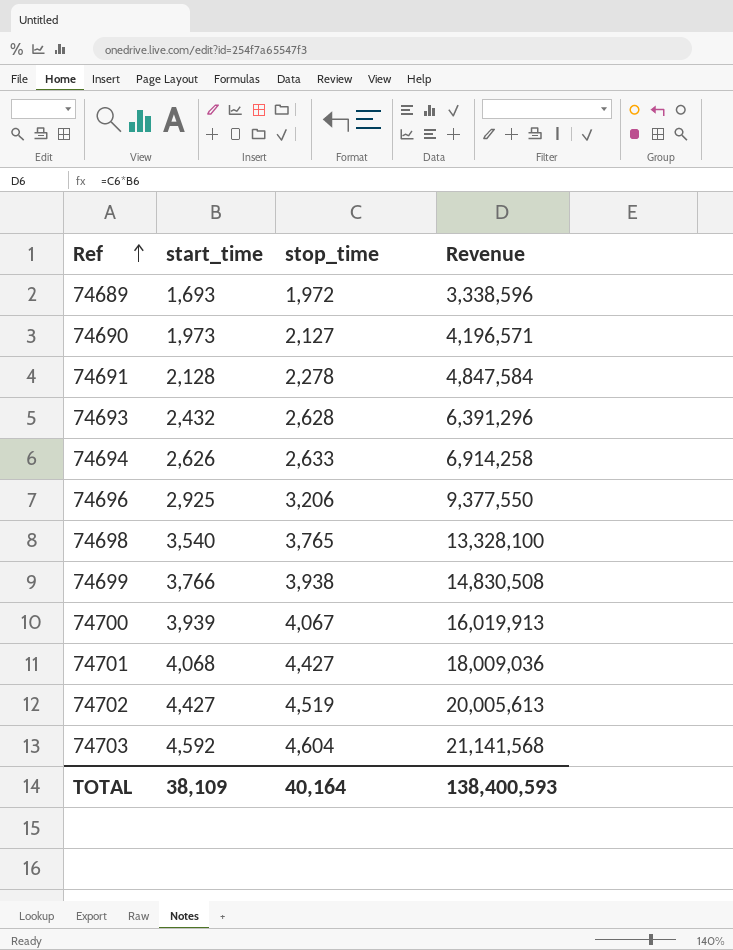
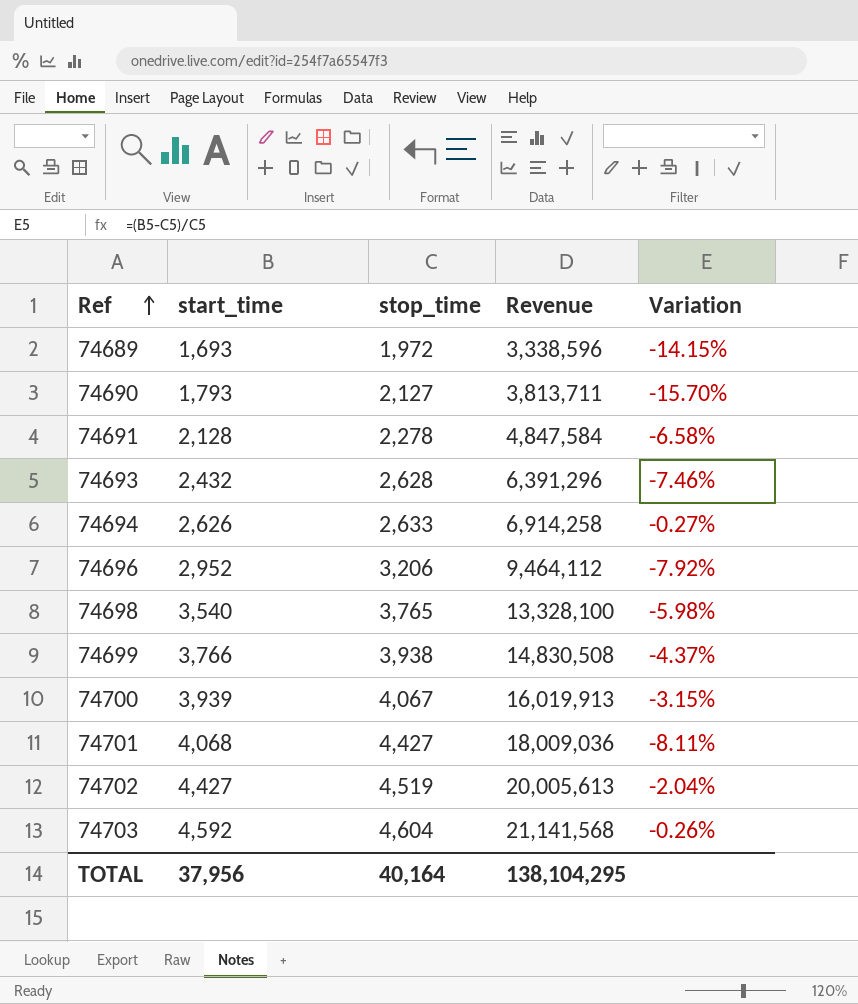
column Variation | formula: none -> ([start_time] - [stop_time]) / [stop_time]
74690 | start_time: 1,973 -> 1,793
74690 | Revenue: 4,196,571 -> 3,813,711
74696 | start_time: 2,925 -> 2,952
74696 | Revenue: 9,377,550 -> 9,464,112
TOTAL | start_time: 38,109 -> 37,956
TOTAL | Revenue: 138,400,593 -> 138,104,295

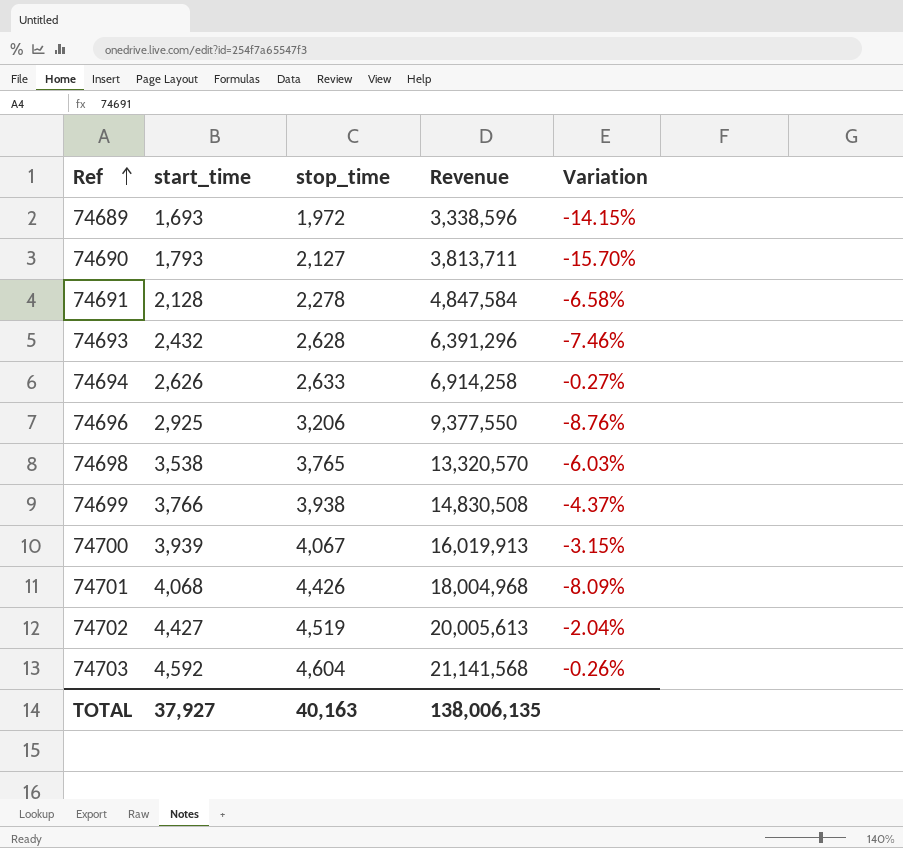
74696 | start_time: 2,952 -> 2,925
74696 | Revenue: 9,464,112 -> 9,377,550
74696 | Variation: -7.92% -> -8.76%
74698 | start_time: 3,540 -> 3,538
74698 | Revenue: 13,328,100 -> 13,320,570
74698 | Variation: -5.98% -> -6.03%
74701 | stop_time: 4,427 -> 4,426
74701 | Revenue: 18,009,036 -> 18,004,968
74701 | Variation: -8.11% -> -8.09%
TOTAL | start_time: 37,956 -> 37,927
TOTAL | stop_time: 40,164 -> 40,163
TOTAL | Revenue: 138,104,295 -> 138,006,135

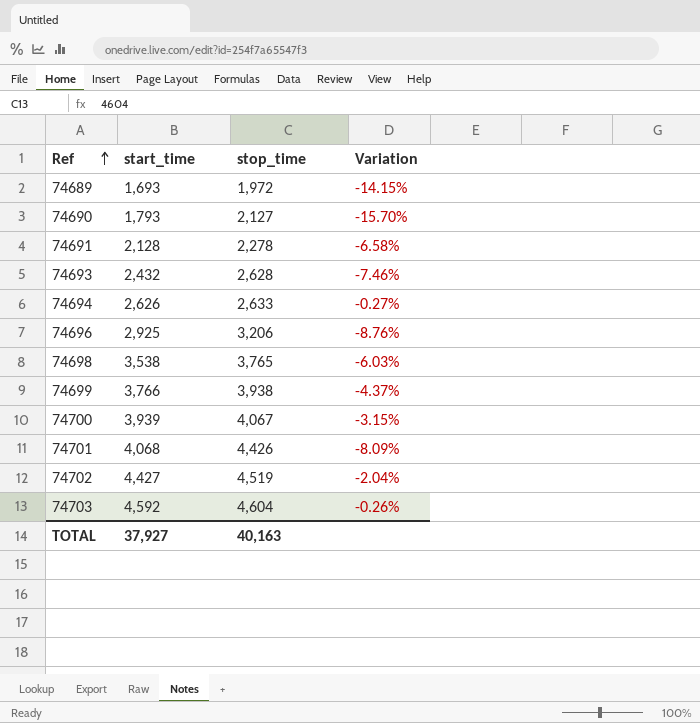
column Revenue | formula: [start_time] * [stop_time] -> none

